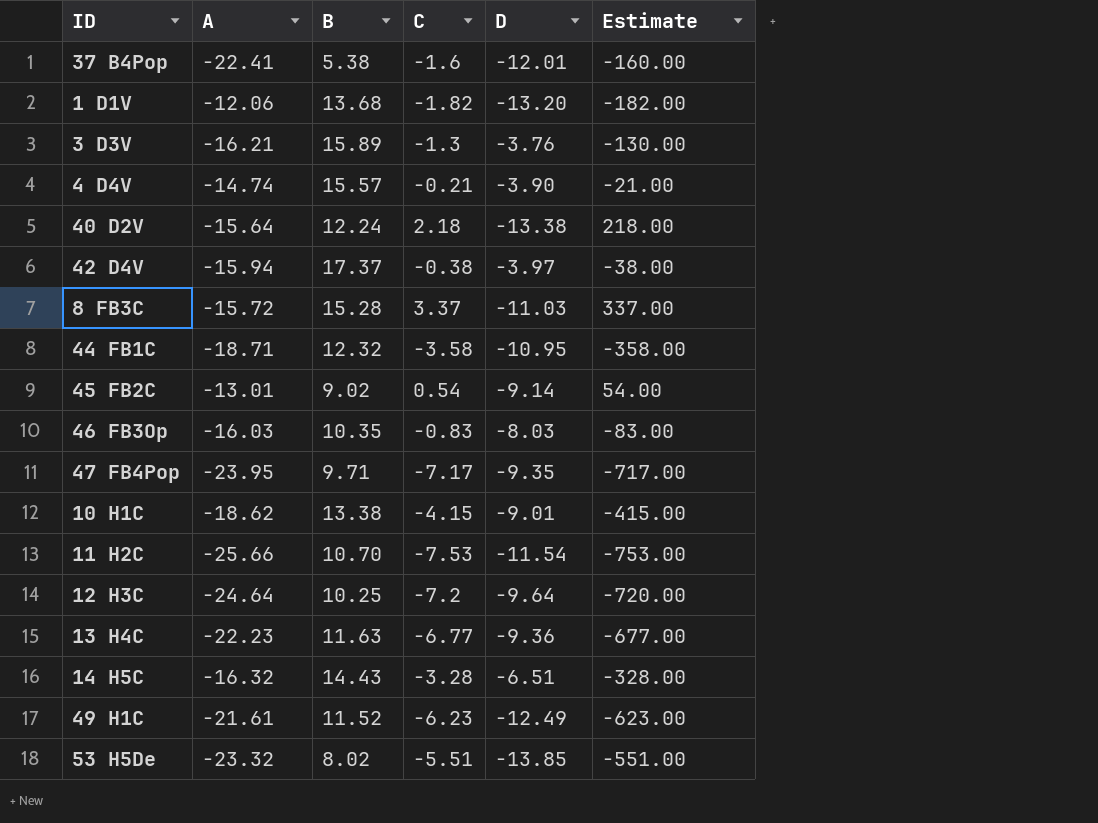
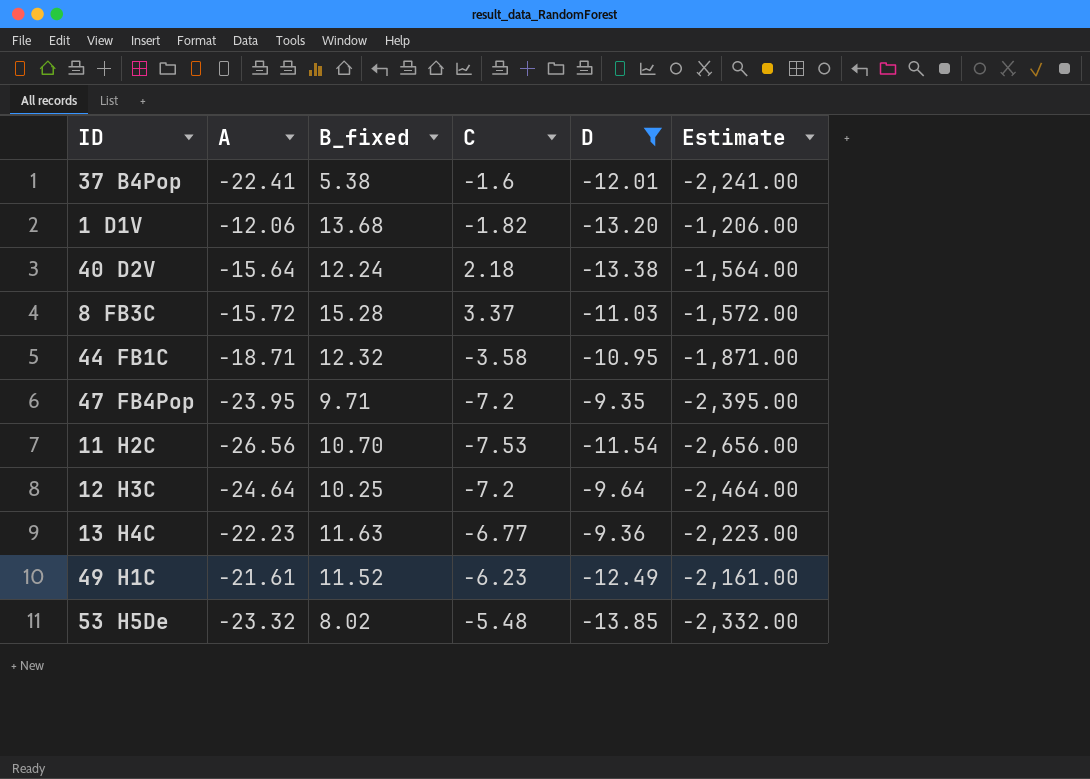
filter: none -> D <= -9.35
column name: B -> B_fixed
column Estimate | formula: [C] * 100 -> [A] * 100
47 FB4Pop | C: -7.17 -> -7.2
11 H2C | A: -25.66 -> -26.56
53 H5De | C: -5.51 -> -5.48

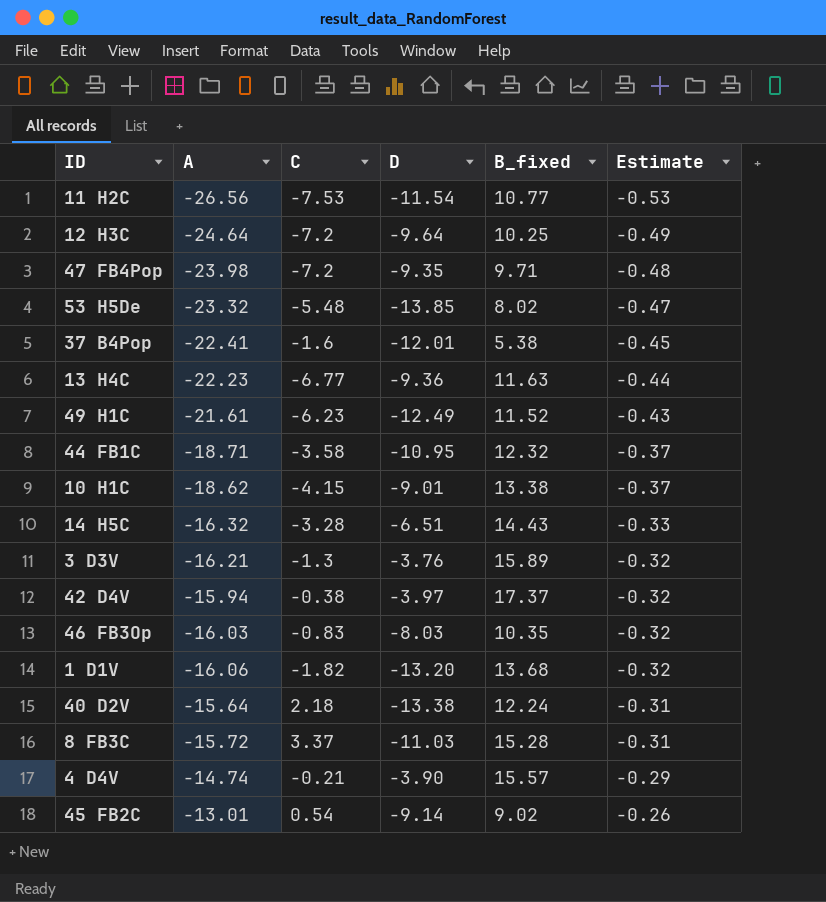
filter: D <= -9.35 -> none
row order: none -> Estimate ascending
column B_fixed | position: 3 -> 5
column Estimate | formula: [A] * 100 -> [A] * 0.02
11 H2C | B_fixed: 10.70 -> 10.77
47 FB4Pop | A: -23.95 -> -23.98
1 D1V | A: -12.06 -> -16.06

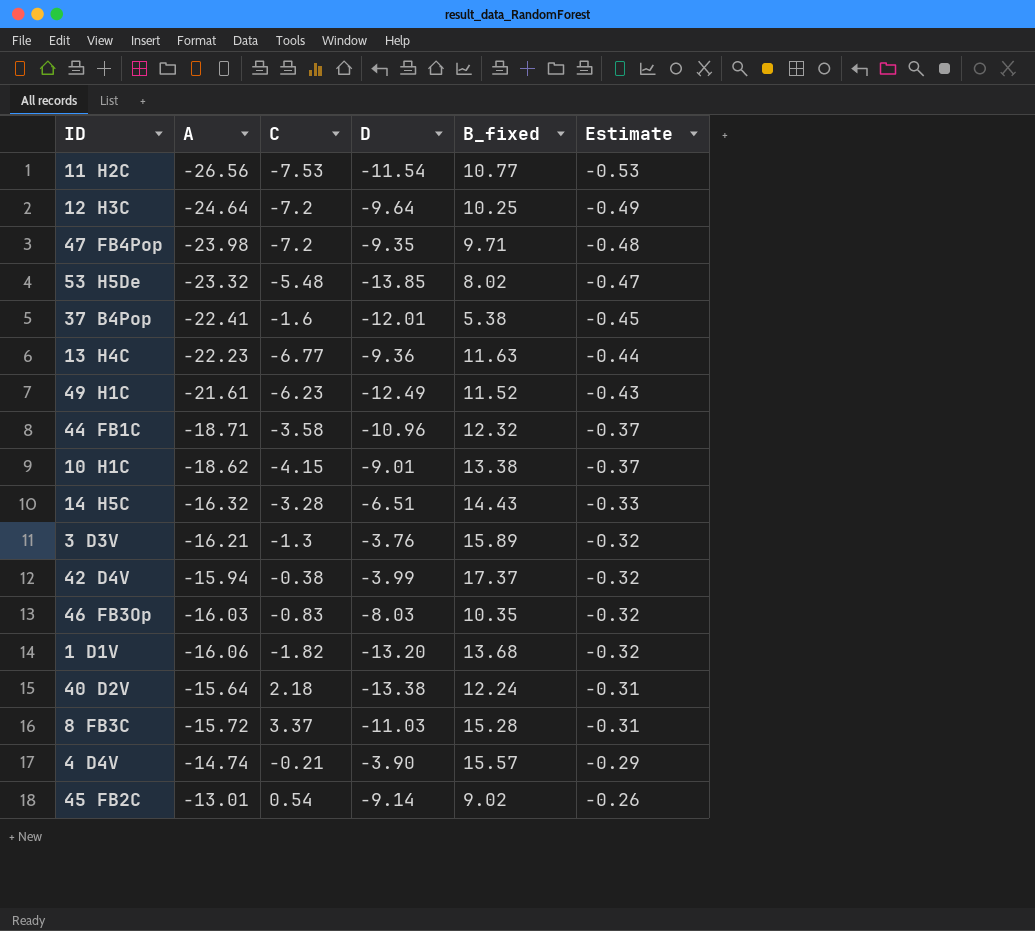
44 FB1C | D: -10.95 -> -10.96
42 D4V | D: -3.97 -> -3.99

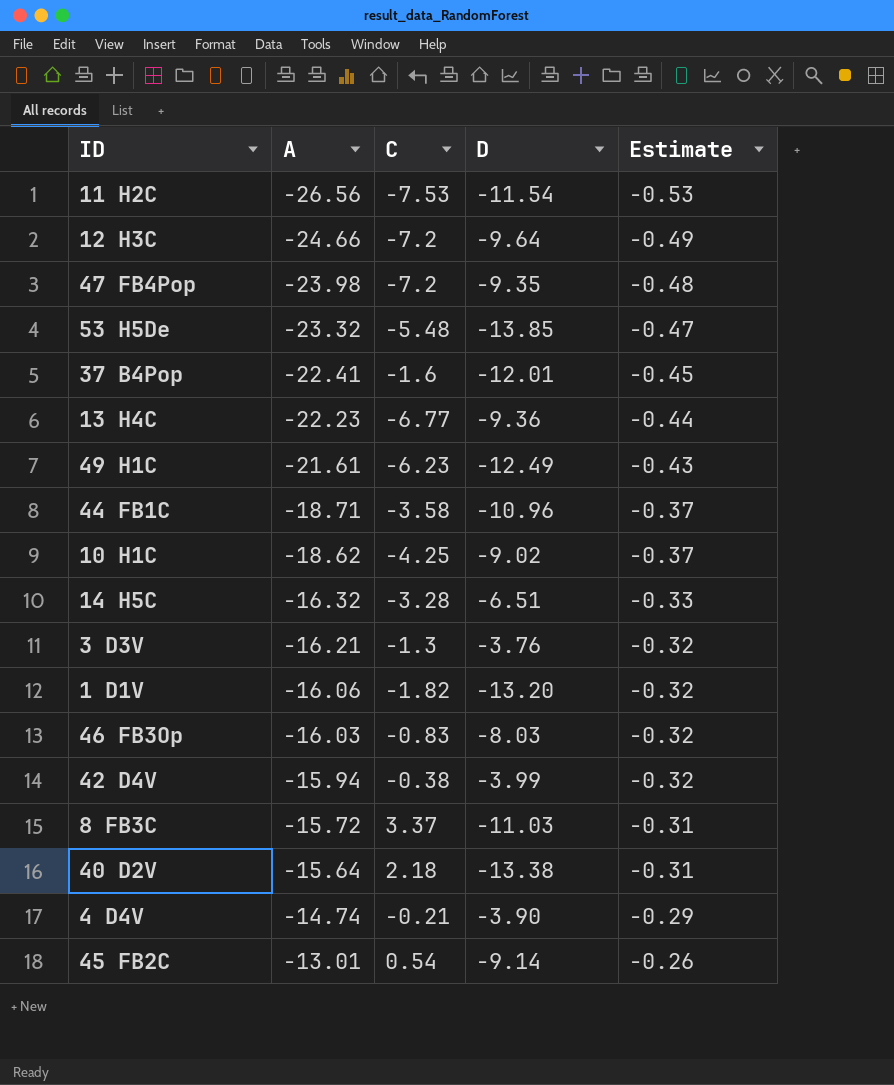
row order: Estimate ascending -> A ascending
column B_fixed | position: 5 -> none
12 H3C | A: -24.64 -> -24.66
10 H1C | C: -4.15 -> -4.25
10 H1C | D: -9.01 -> -9.02

